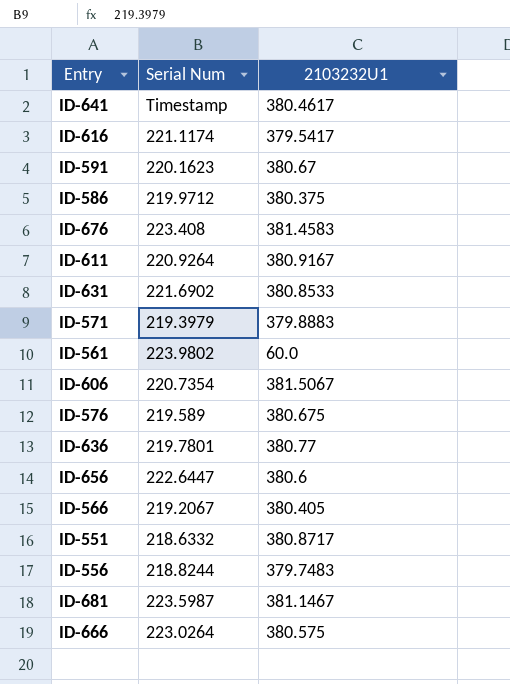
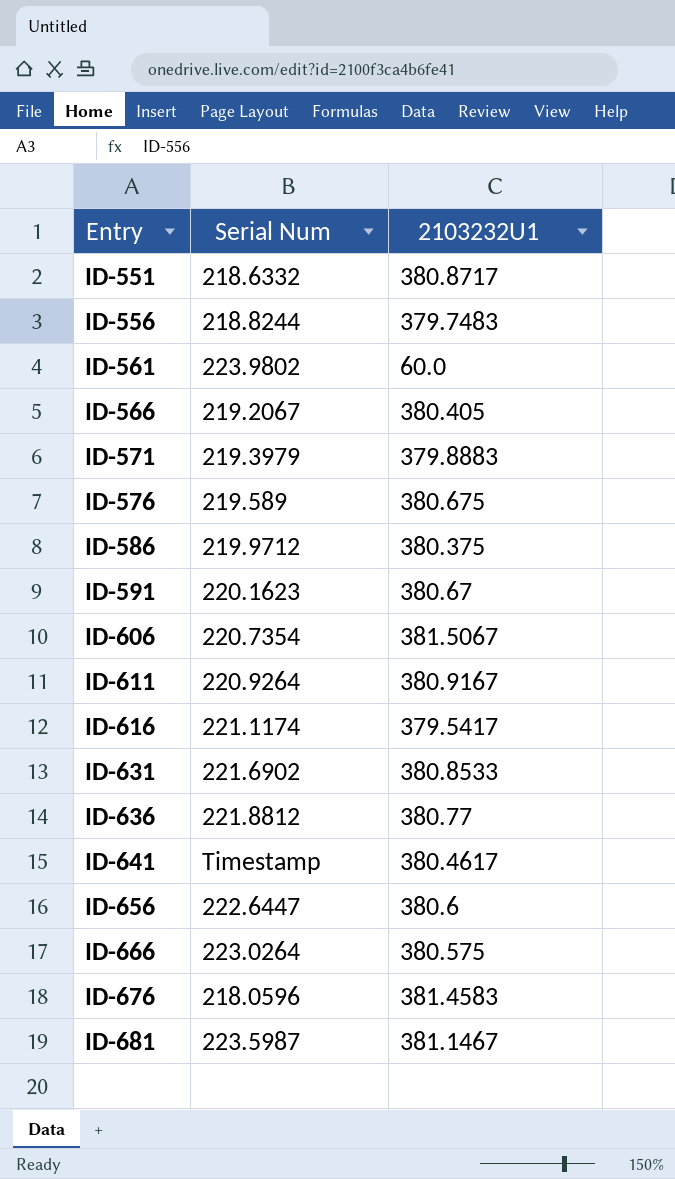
row order: none -> Entry ascending
ID-636 | Serial Num: 219.7801 -> 221.8812
ID-676 | Serial Num: 223.408 -> 218.0596

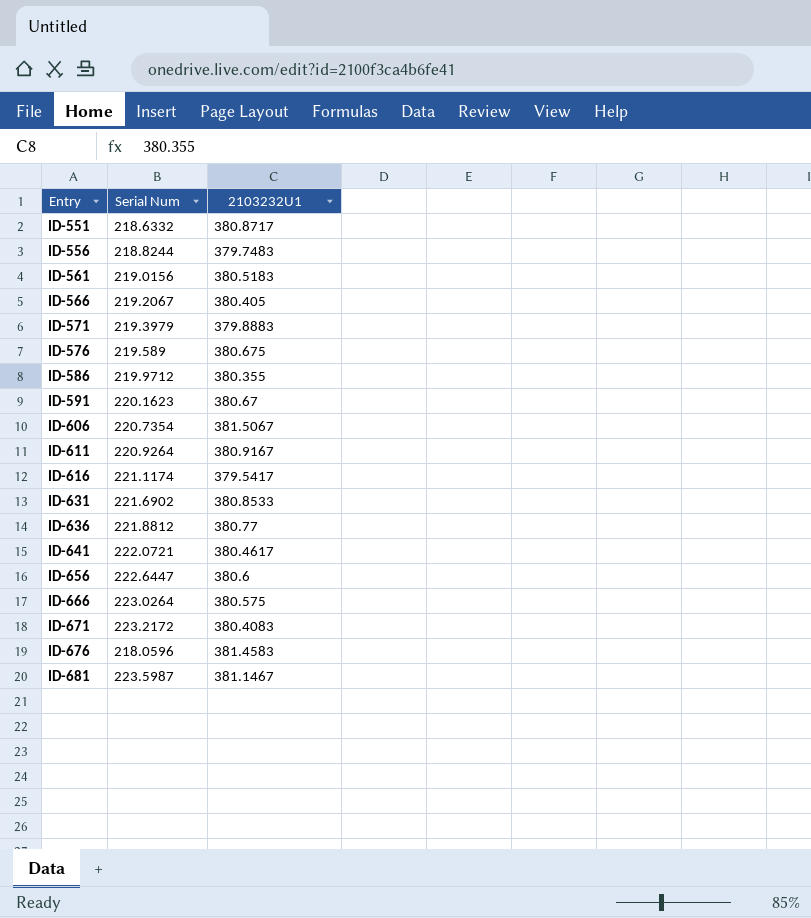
ID-561 | Serial Num: 223.9802 -> 219.0156
ID-561 | 2103232U1: 60.0 -> 380.5183
ID-586 | 2103232U1: 380.375 -> 380.355
ID-641 | Serial Num: Timestamp -> 222.0721
row ID-671: none -> 223.2172 | 380.4083

